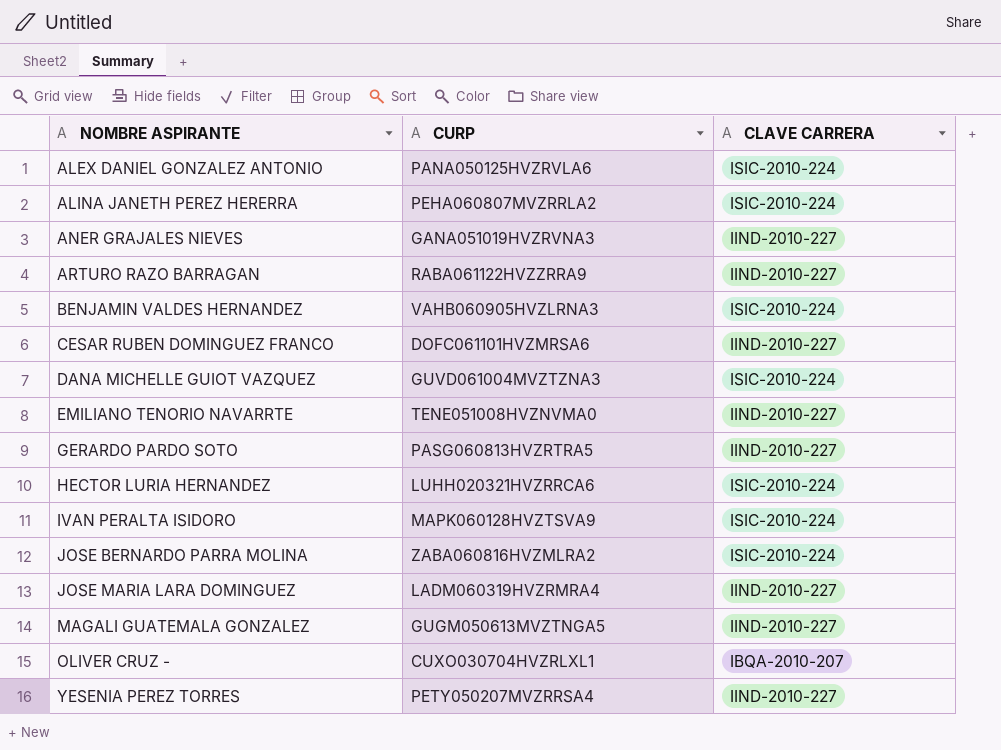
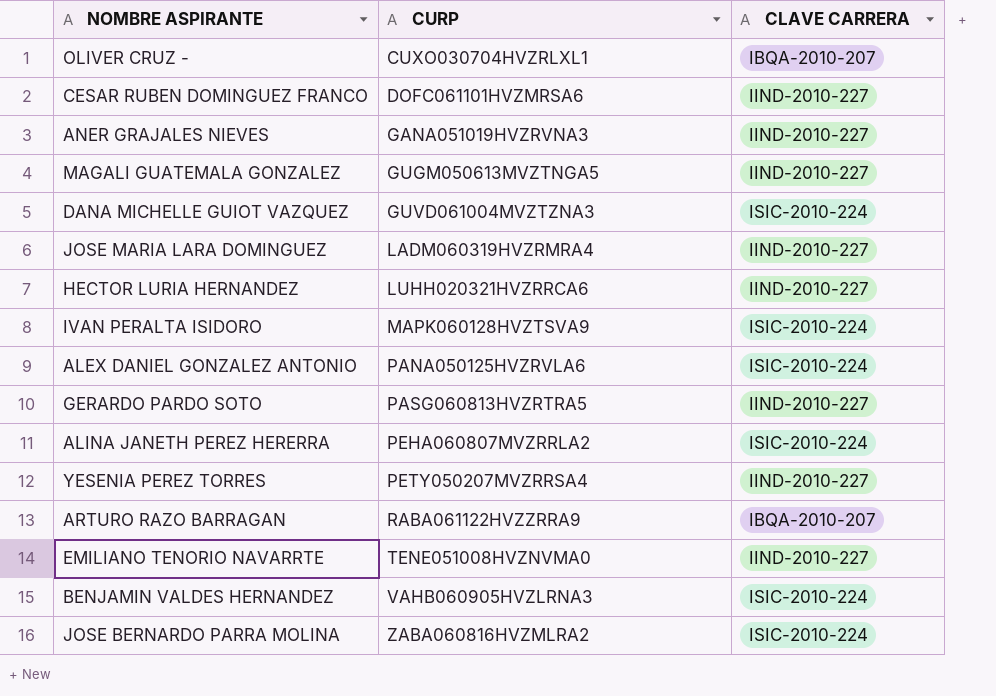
row order: NOMBRE ASPIRANTE ascending -> CURP ascending
HECTOR LURIA HERNANDEZ | CLAVE CARRERA: ISIC-2010-224 -> IIND-2010-227
ARTURO RAZO BARRAGAN | CLAVE CARRERA: IIND-2010-227 -> IBQA-2010-207

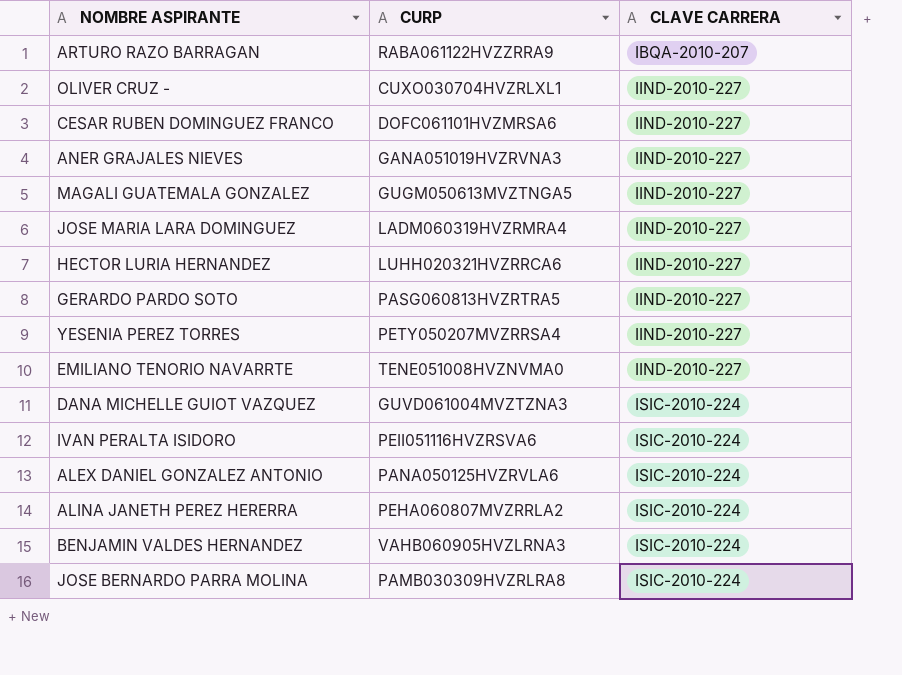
row order: CURP ascending -> CLAVE CARRERA ascending
OLIVER CRUZ - | CLAVE CARRERA: IBQA-2010-207 -> IIND-2010-227
IVAN PERALTA ISIDORO | CURP: MAPK060128HVZTSVA9 -> PEII051116HVZRSVA6
JOSE BERNARDO PARRA MOLINA | CURP: ZABA060816HVZMLRA2 -> PAMB030309HVZRLRA8

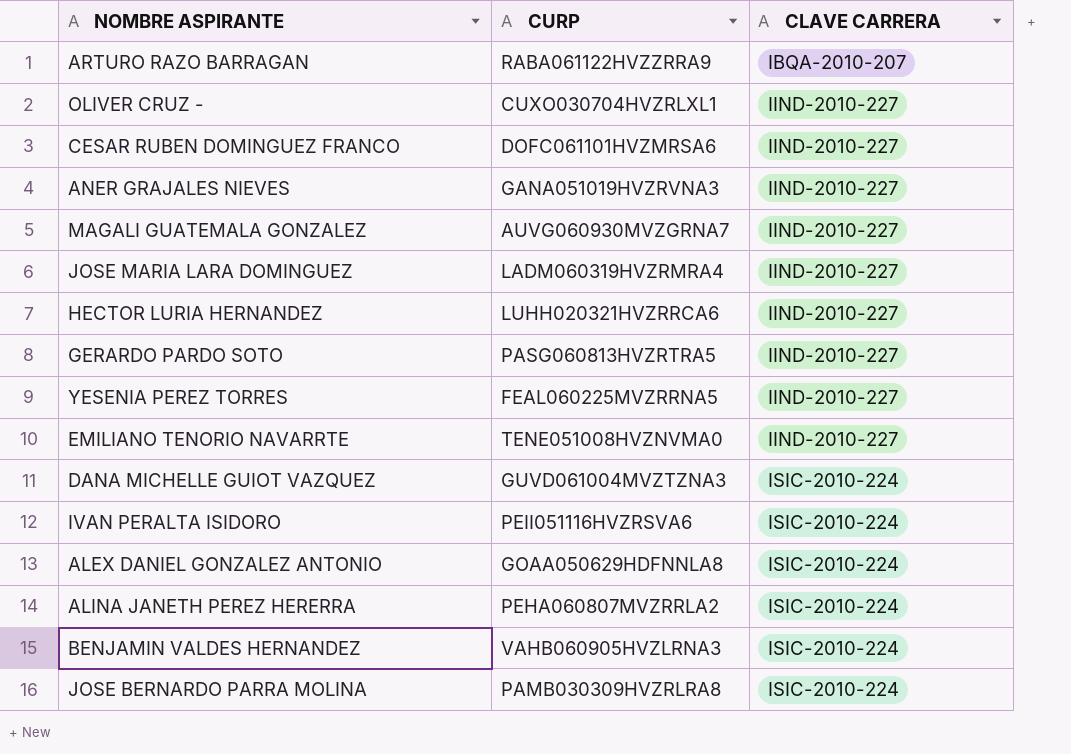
MAGALI GUATEMALA GONZALEZ | CURP: GUGM050613MVZTNGA5 -> AUVG060930MVZGRNA7
YESENIA PEREZ TORRES | CURP: PETY050207MVZRRSA4 -> FEAL060225MVZRRNA5
ALEX DANIEL GONZALEZ ANTONIO | CURP: PANA050125HVZRVLA6 -> GOAA050629HDFNNLA8

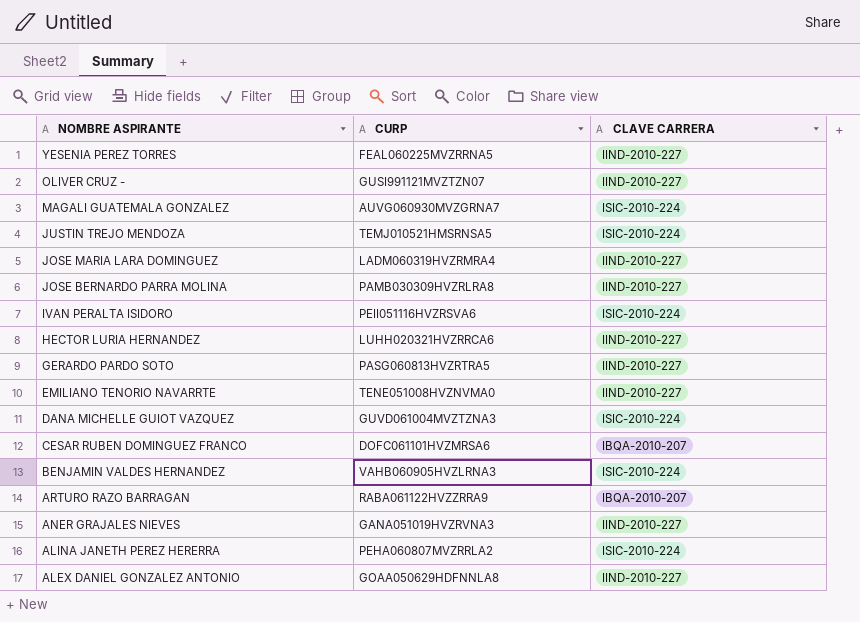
row order: CLAVE CARRERA ascending -> NOMBRE ASPIRANTE descending
OLIVER CRUZ - | CURP: CUXO030704HVZRLXL1 -> GUSI991121MVZTZN07
MAGALI GUATEMALA GONZALEZ | CLAVE CARRERA: IIND-2010-227 -> ISIC-2010-224
row JUSTIN TREJO MENDOZA: none -> TEMJ010521HMSRNSA5 | ISIC-2010-224
JOSE BERNARDO PARRA MOLINA | CLAVE CARRERA: ISIC-2010-224 -> IIND-2010-227
CESAR RUBEN DOMINGUEZ FRANCO | CLAVE CARRERA: IIND-2010-227 -> IBQA-2010-207
ALEX DANIEL GONZALEZ ANTONIO | CLAVE CARRERA: ISIC-2010-224 -> IIND-2010-227

